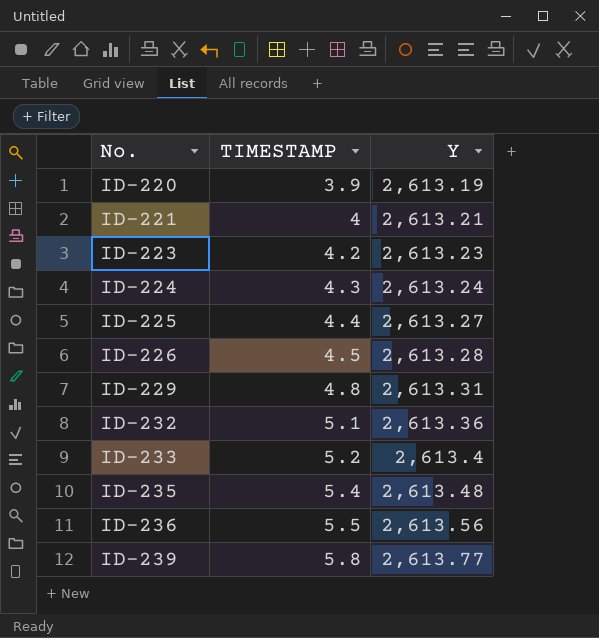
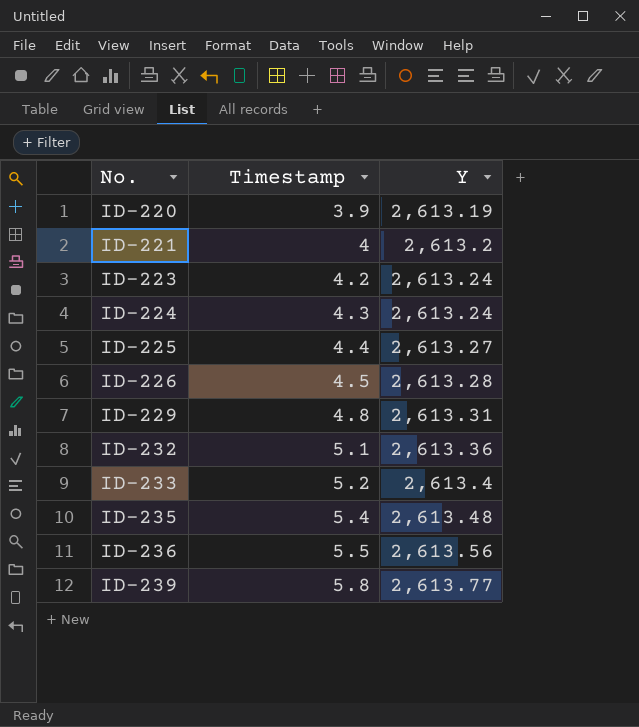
column name: TIMESTAMP -> Timestamp
ID-221 | Y: 2,613.21 -> 2,613.2
ID-223 | Y: 2,613.23 -> 2,613.24

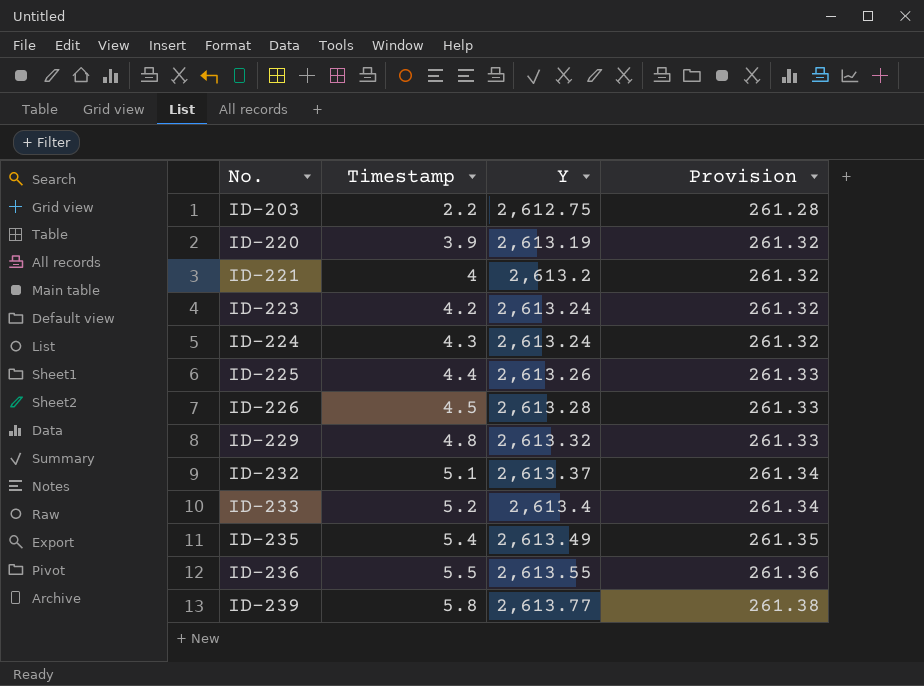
column Provision | formula: none -> [Y] * 0.1
row ID-203: none -> 2.2 | 2,612.75 | 261.28
ID-225 | Y: 2,613.27 -> 2,613.26
ID-229 | Y: 2,613.31 -> 2,613.32
ID-232 | Y: 2,613.36 -> 2,613.37
ID-235 | Y: 2,613.48 -> 2,613.49
ID-236 | Y: 2,613.56 -> 2,613.55

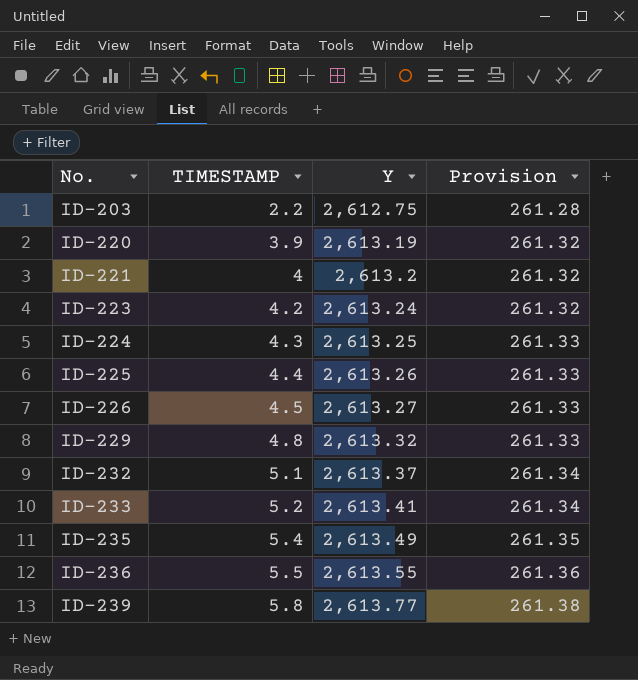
column name: Timestamp -> TIMESTAMP
ID-224 | Y: 2,613.24 -> 2,613.25
ID-224 | Provision: 261.32 -> 261.33
ID-226 | Y: 2,613.28 -> 2,613.27
ID-233 | Y: 2,613.4 -> 2,613.41

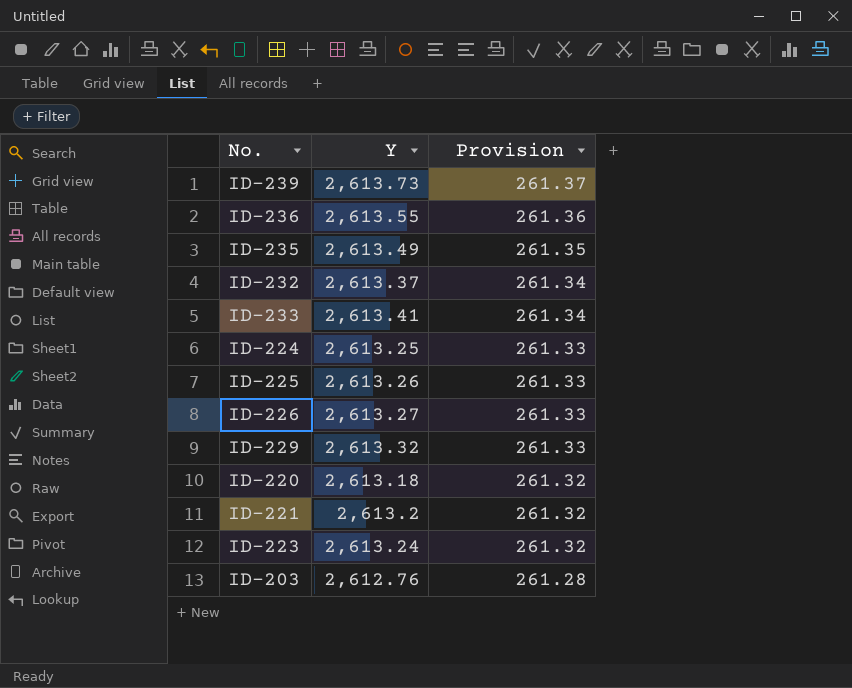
row order: No. ascending -> Provision descending
column TIMESTAMP | position: 2 -> none
ID-239 | Y: 2,613.77 -> 2,613.73
ID-239 | Provision: 261.38 -> 261.37
ID-220 | Y: 2,613.19 -> 2,613.18
ID-203 | Y: 2,612.75 -> 2,612.76

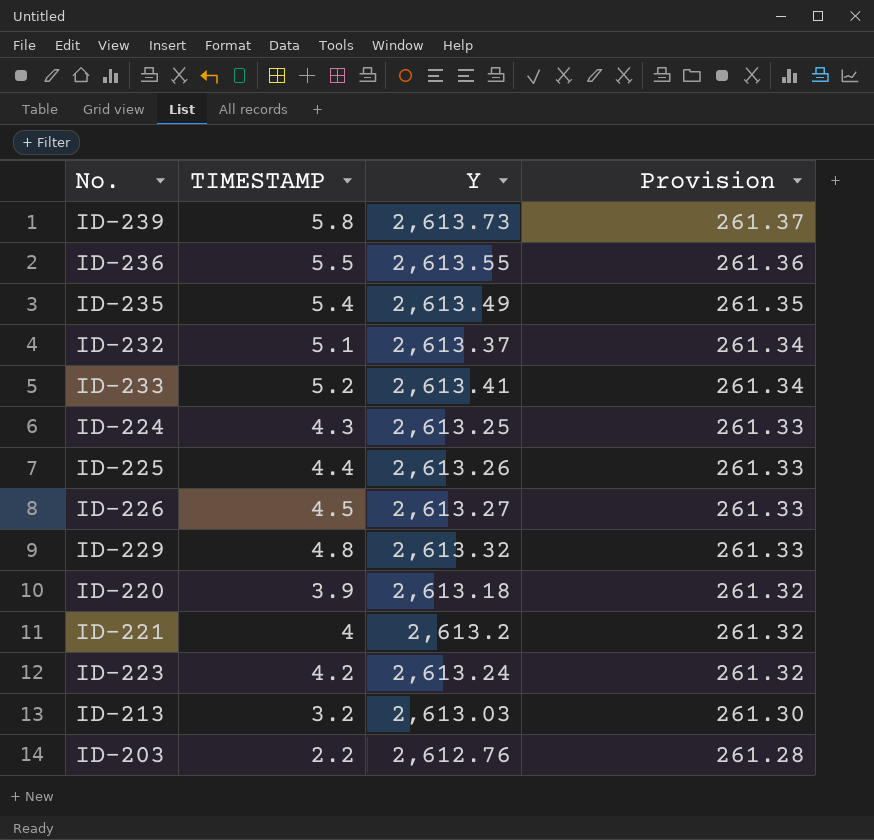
column TIMESTAMP | position: none -> 2
row ID-213: none -> 3.2 | 2,613.03 | 261.30

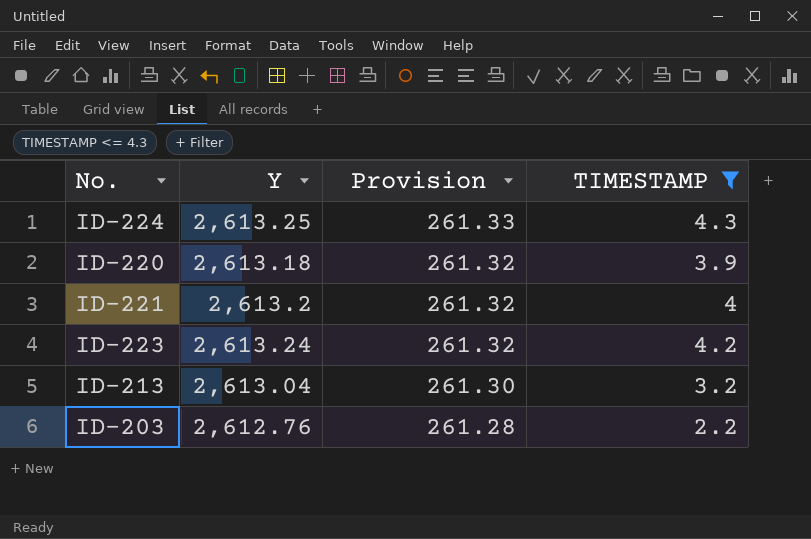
filter: none -> TIMESTAMP <= 4.3
column TIMESTAMP | position: 2 -> 4
ID-213 | Y: 2,613.03 -> 2,613.04

